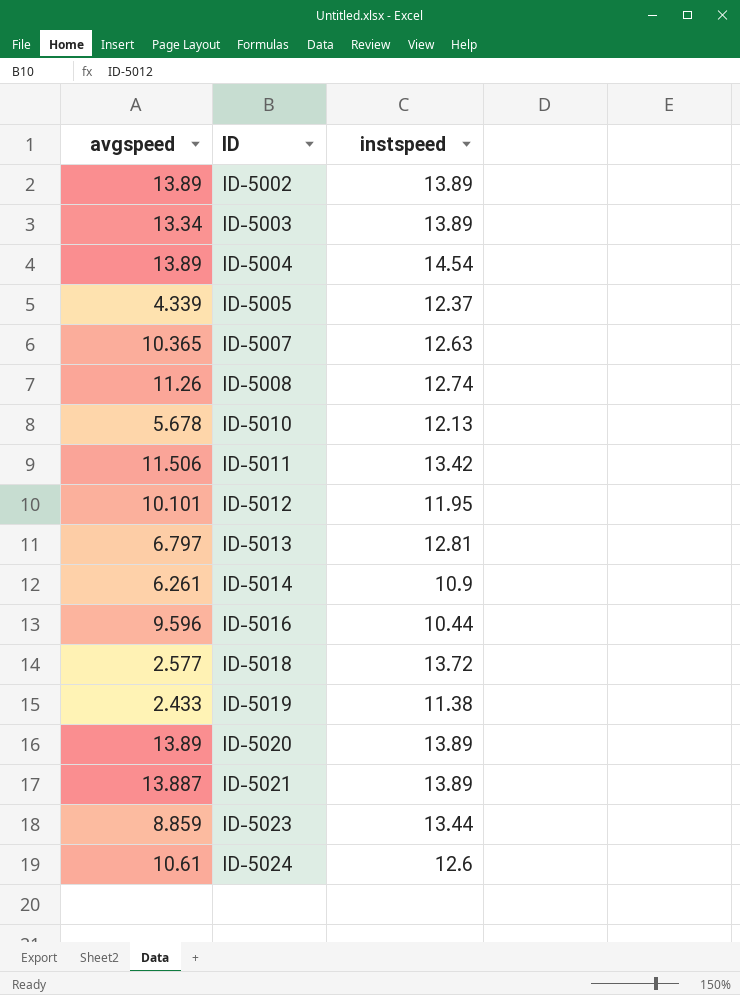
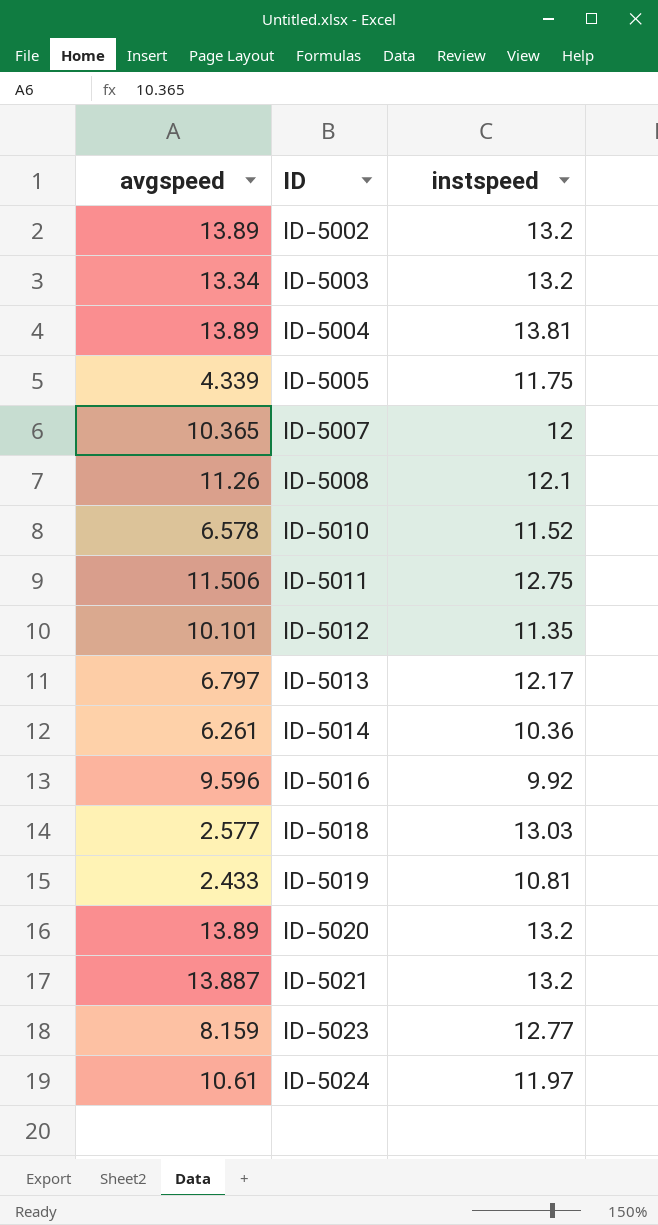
ID-5002 | instspeed: 13.89 -> 13.2
ID-5003 | instspeed: 13.89 -> 13.2
ID-5004 | instspeed: 14.54 -> 13.81
ID-5005 | instspeed: 12.37 -> 11.75
ID-5007 | instspeed: 12.63 -> 12
ID-5008 | instspeed: 12.74 -> 12.1
ID-5010 | avgspeed: 5.678 -> 6.578
ID-5010 | instspeed: 12.13 -> 11.52
ID-5011 | instspeed: 13.42 -> 12.75
ID-5012 | instspeed: 11.95 -> 11.35
ID-5013 | instspeed: 12.81 -> 12.17
ID-5014 | instspeed: 10.9 -> 10.36
ID-5016 | instspeed: 10.44 -> 9.92
ID-5018 | instspeed: 13.72 -> 13.03
ID-5019 | instspeed: 11.38 -> 10.81
ID-5020 | instspeed: 13.89 -> 13.2
ID-5021 | instspeed: 13.89 -> 13.2
ID-5023 | avgspeed: 8.859 -> 8.159
ID-5023 | instspeed: 13.44 -> 12.77
ID-5024 | instspeed: 12.6 -> 11.97

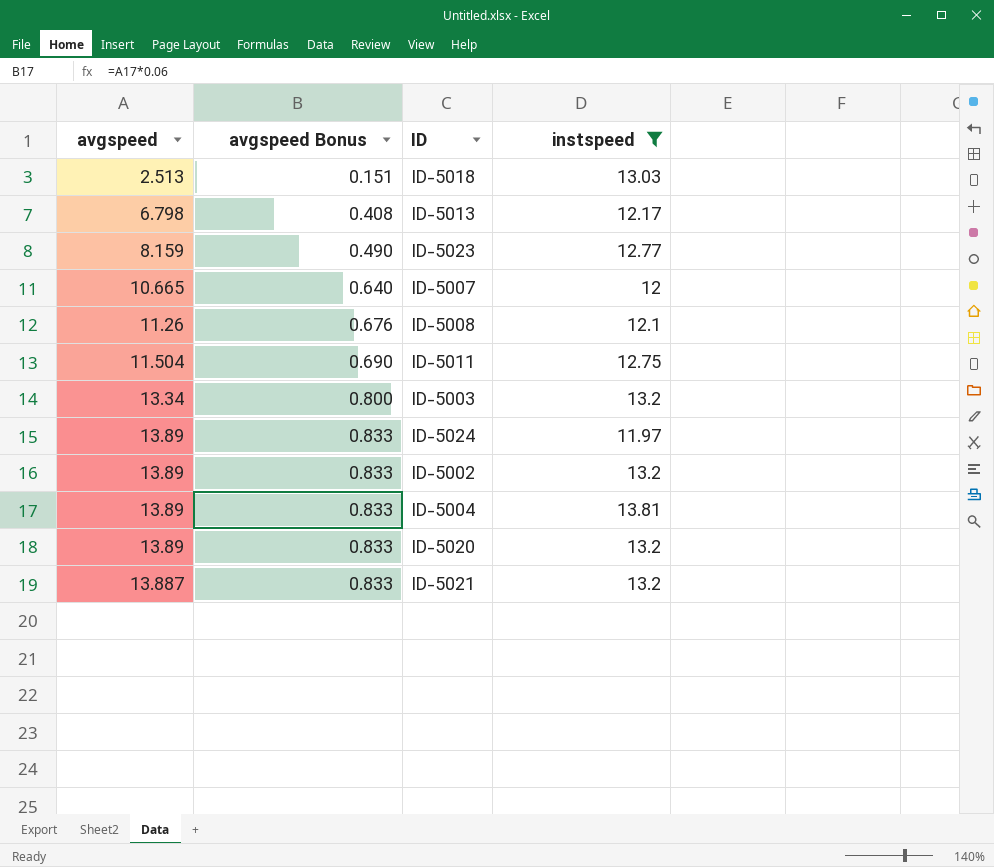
filter: none -> instspeed >= 11.97
row order: ID ascending -> avgspeed Bonus ascending
column avgspeed Bonus | formula: none -> [avgspeed] * 0.06
ID-5018 | avgspeed: 2.577 -> 2.513
ID-5013 | avgspeed: 6.797 -> 6.798
ID-5007 | avgspeed: 10.365 -> 10.665
ID-5011 | avgspeed: 11.506 -> 11.504
ID-5024 | avgspeed: 10.61 -> 13.89

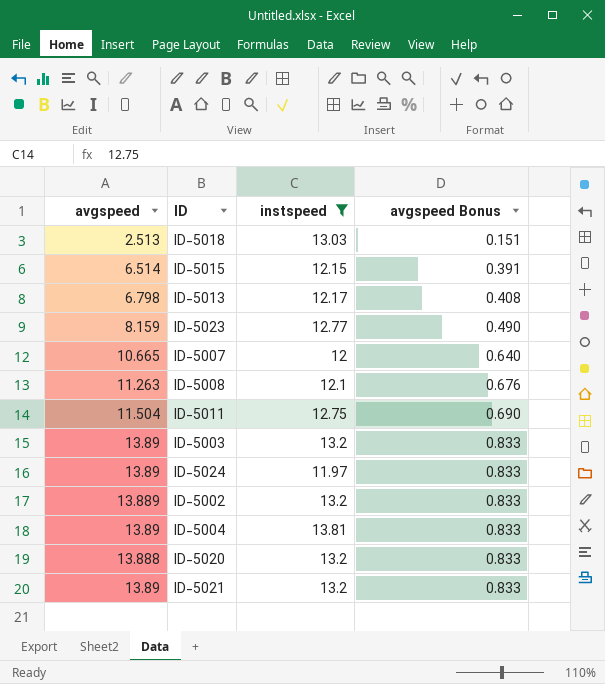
column avgspeed Bonus | position: 2 -> 4
row ID-5015: none -> 6.514 | 12.15 | 0.391
ID-5008 | avgspeed: 11.26 -> 11.263
ID-5003 | avgspeed: 13.34 -> 13.89
ID-5003 | avgspeed Bonus: 0.800 -> 0.833
ID-5002 | avgspeed: 13.89 -> 13.889
ID-5020 | avgspeed: 13.89 -> 13.888
ID-5021 | avgspeed: 13.887 -> 13.89

